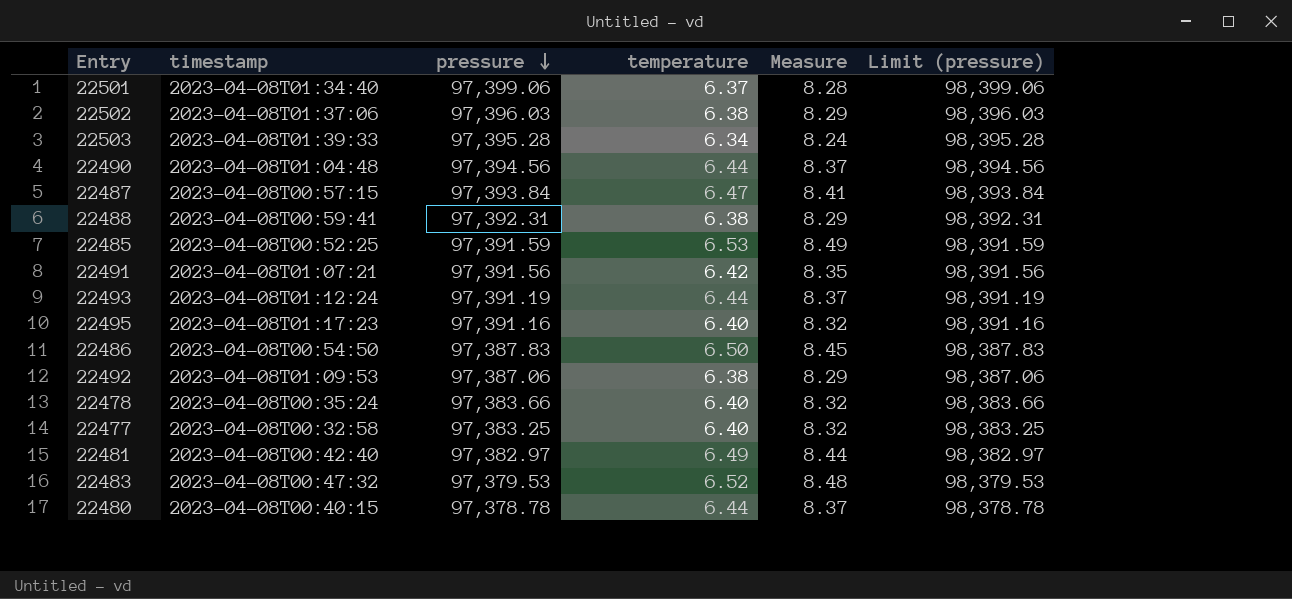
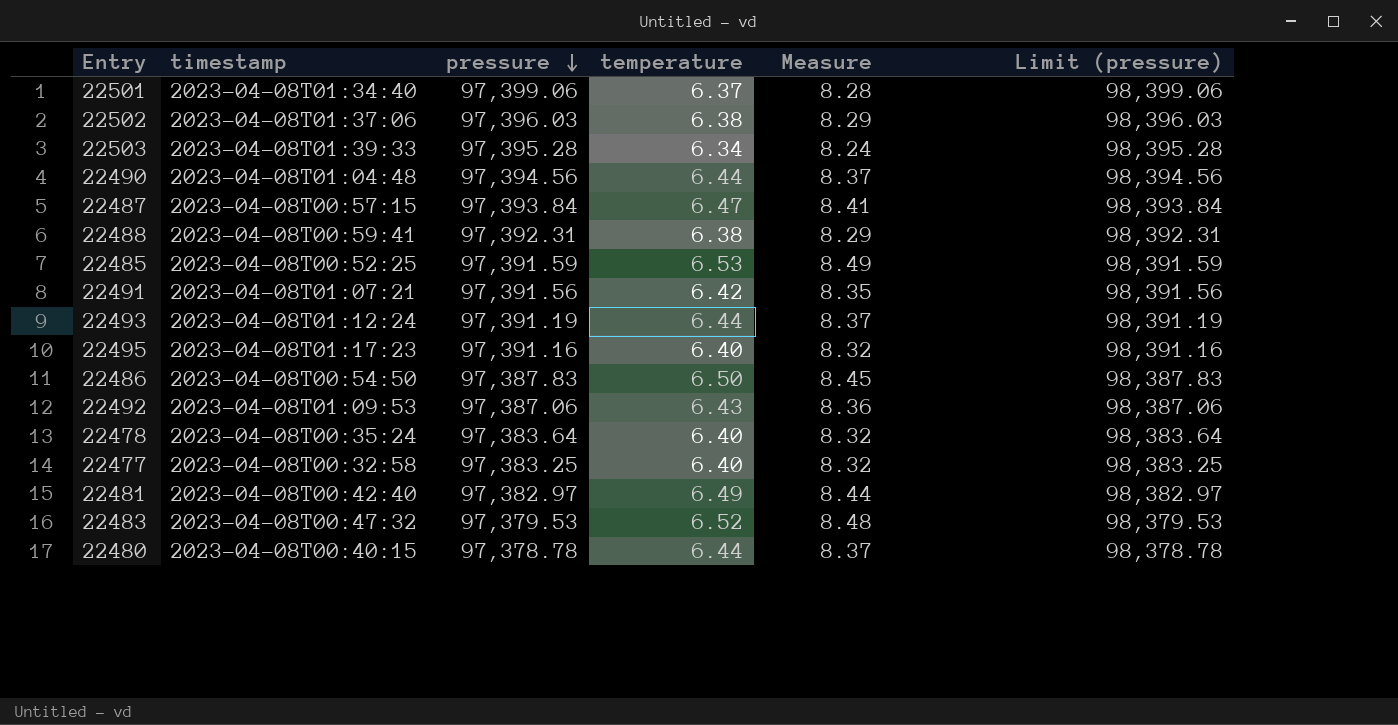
22492 | temperature: 6.38 -> 6.43
22492 | Measure: 8.29 -> 8.36
22478 | pressure: 97,383.66 -> 97,383.64
22478 | Limit (pressure): 98,383.66 -> 98,383.64

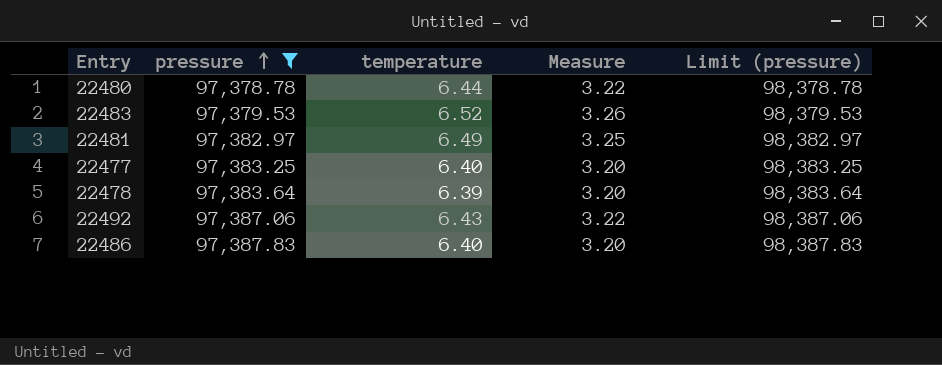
filter: none -> pressure <= 97,387.83
row order: pressure descending -> pressure ascending
column timestamp | position: 2 -> none
column Measure | formula: [temperature] * 1.3 -> [temperature] * 0.5
22478 | temperature: 6.40 -> 6.39
22486 | temperature: 6.50 -> 6.40

